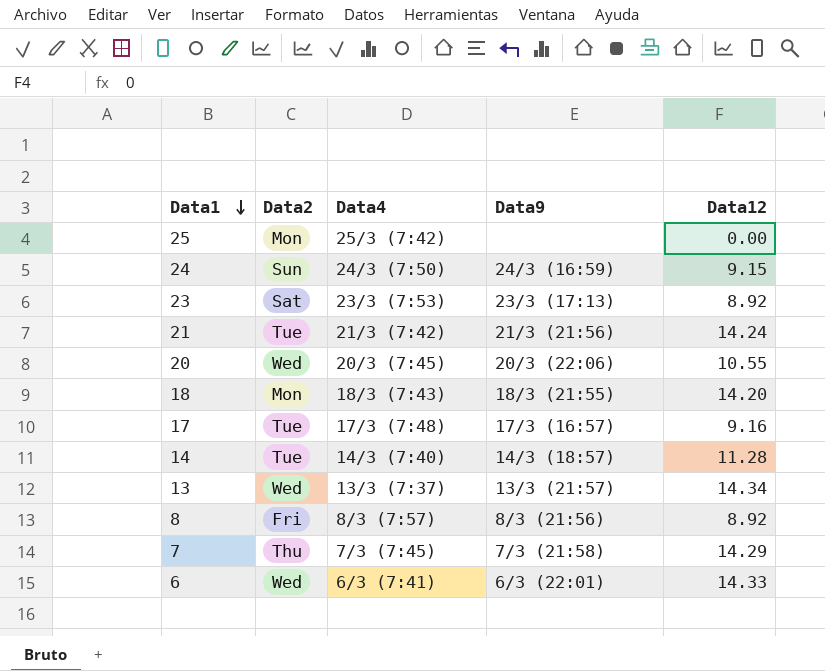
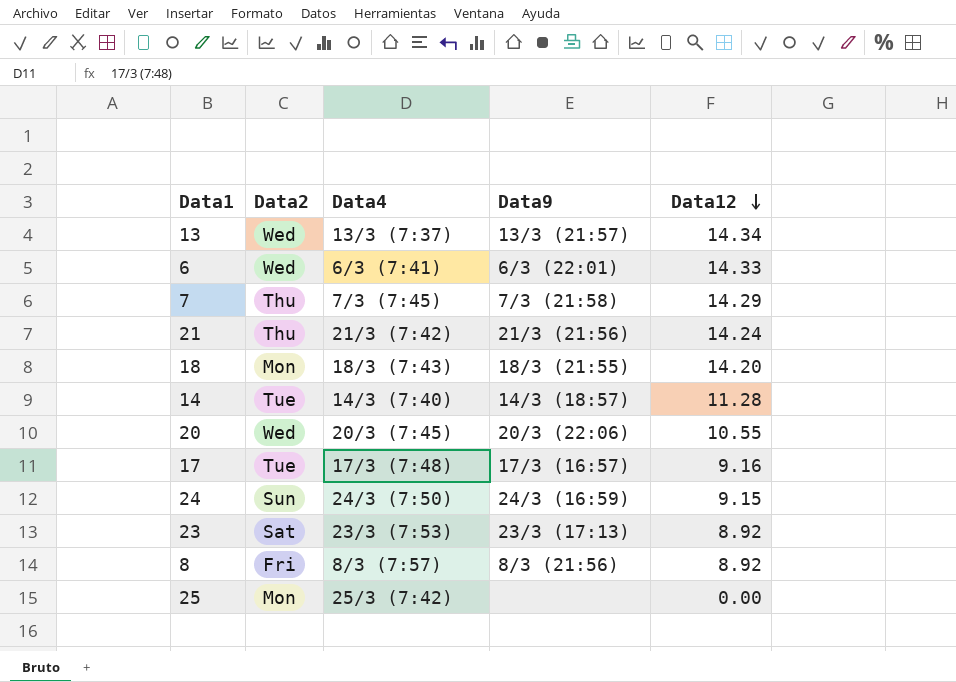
row order: Data1 descending -> Data12 descending
21 | Data2: Tue -> Thu

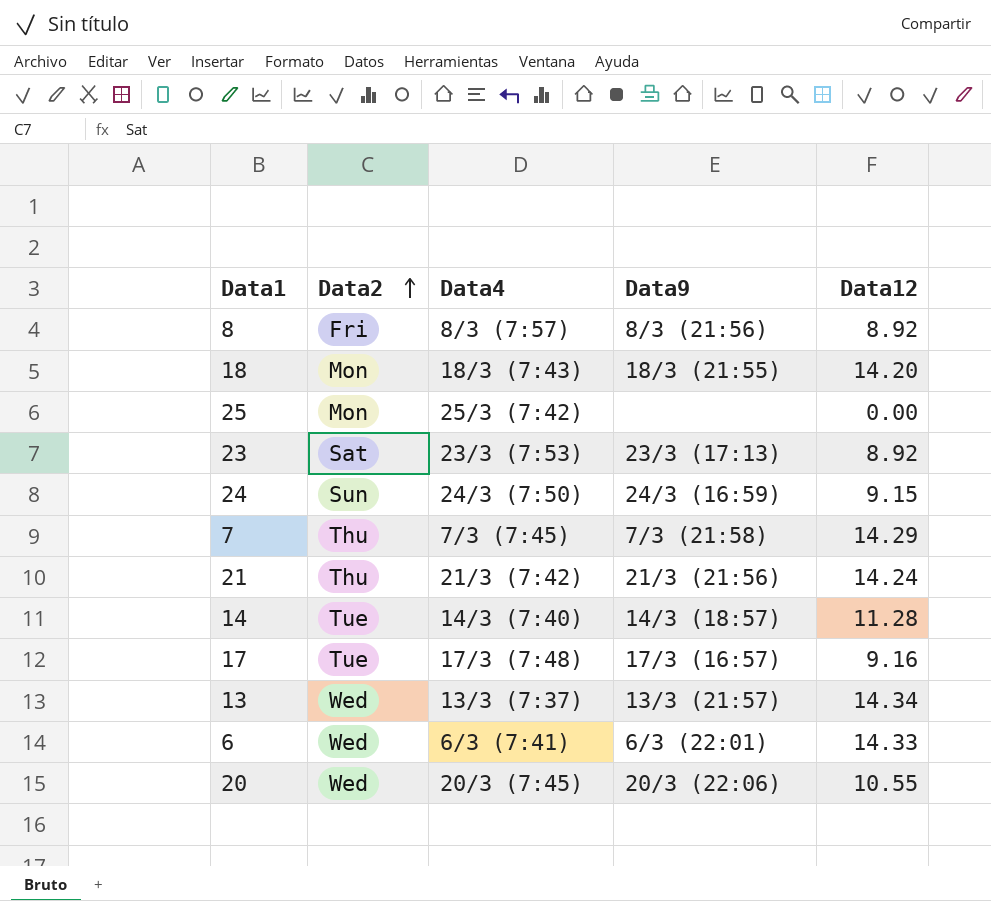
row order: Data12 descending -> Data2 ascending

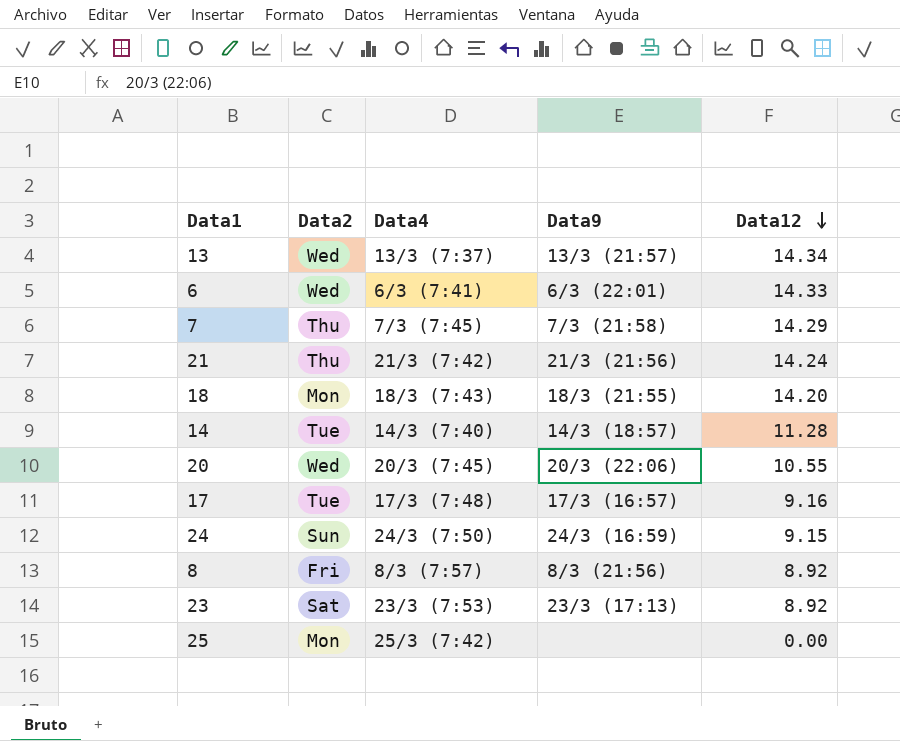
row order: Data2 ascending -> Data12 descending

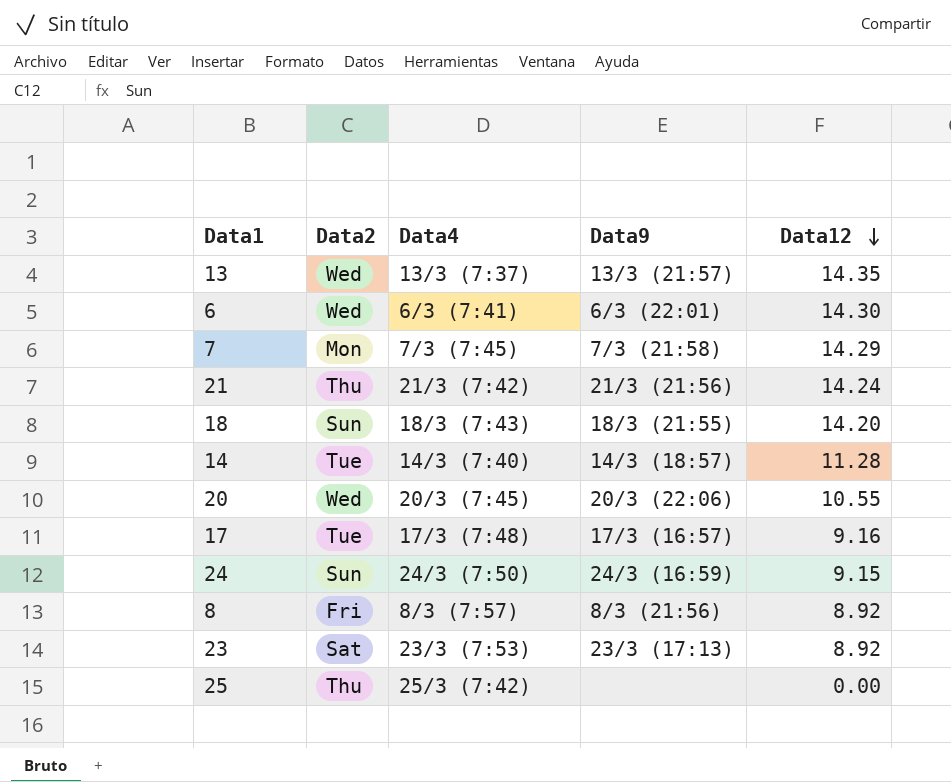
13 | Data12: 14.34 -> 14.35
6 | Data12: 14.33 -> 14.30
7 | Data2: Thu -> Mon
18 | Data2: Mon -> Sun
25 | Data2: Mon -> Thu

